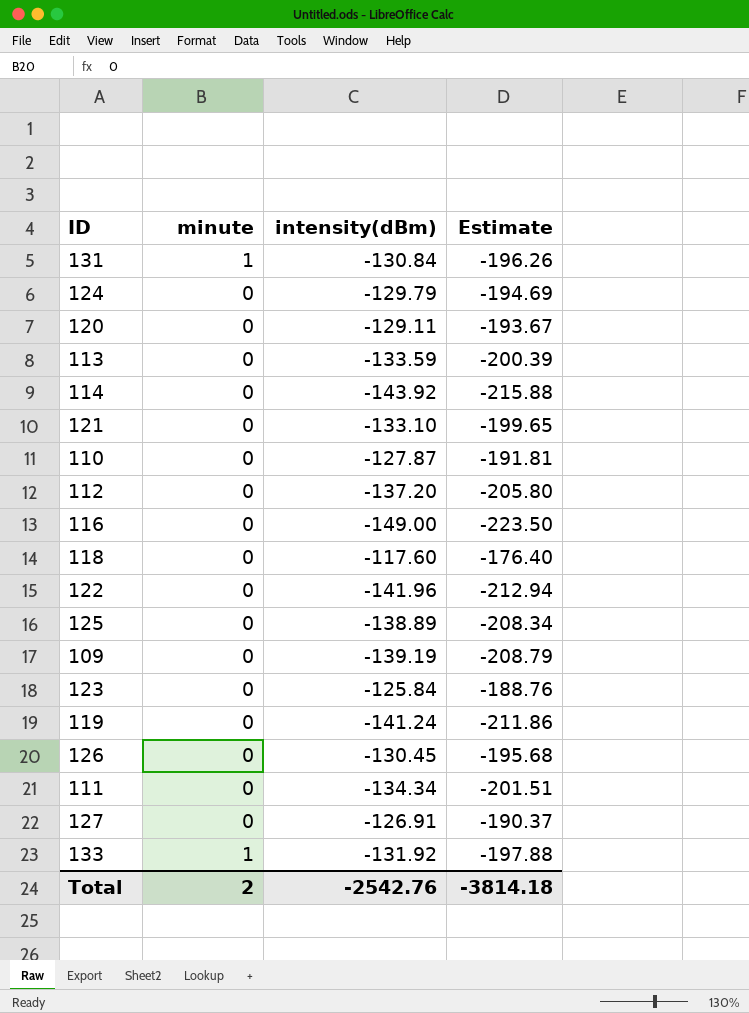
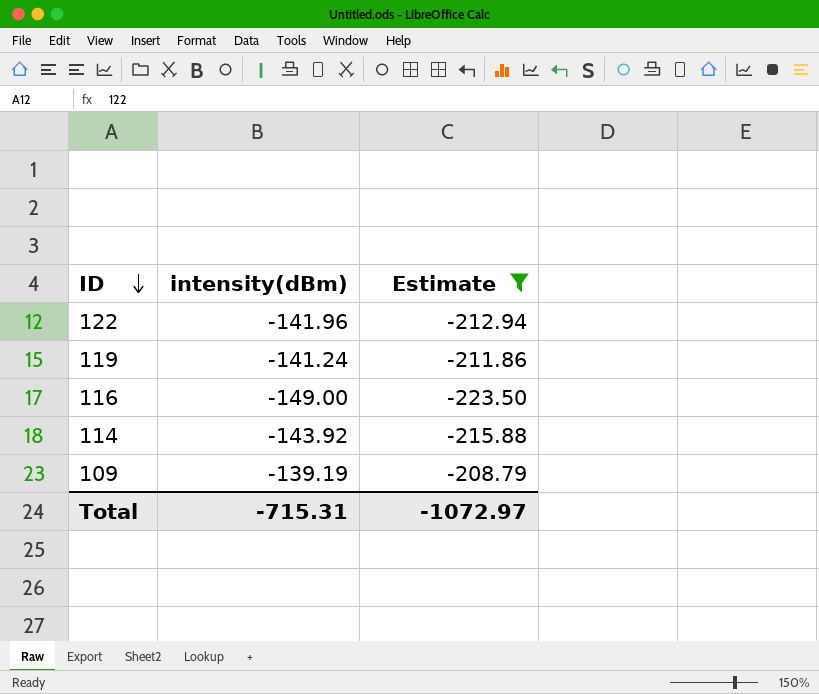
filter: none -> Estimate <= -208.79
row order: none -> ID descending
column minute | position: 2 -> none
Total | intensity(dBm): -2542.76 -> -715.31
Total | Estimate: -3814.18 -> -1072.97

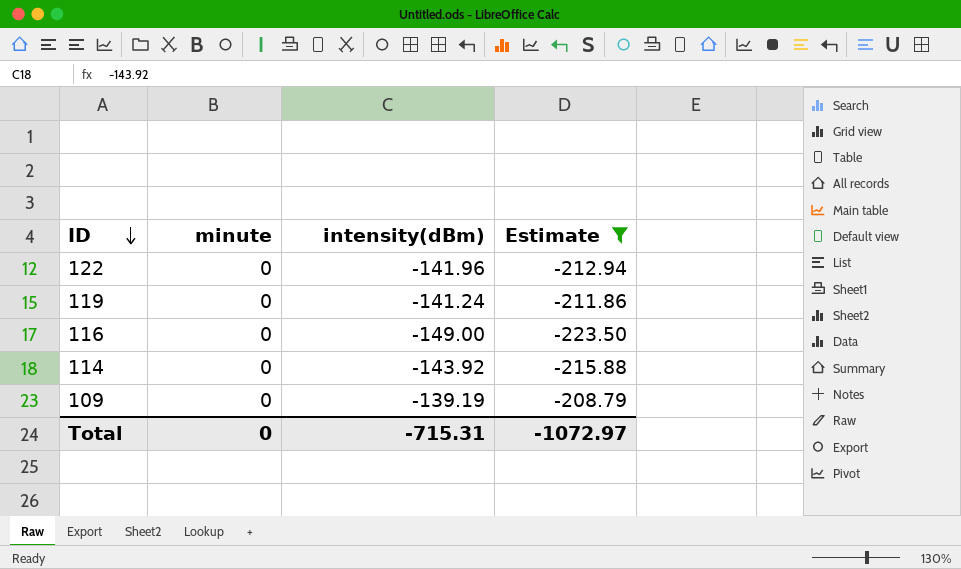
column minute | position: none -> 2

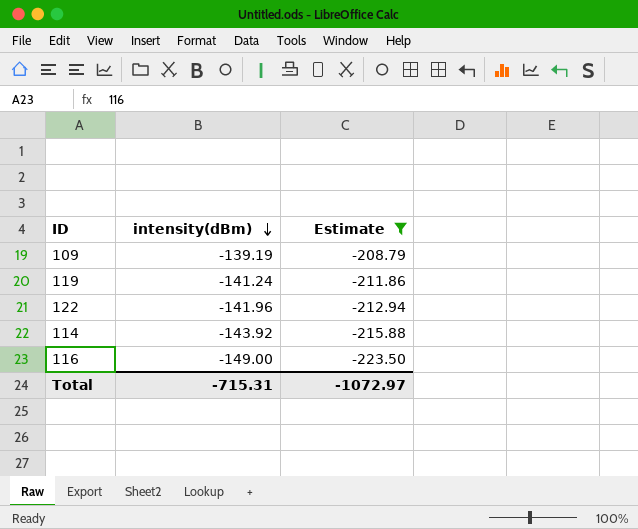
row order: ID descending -> intensity(dBm) descending
column minute | position: 2 -> none

